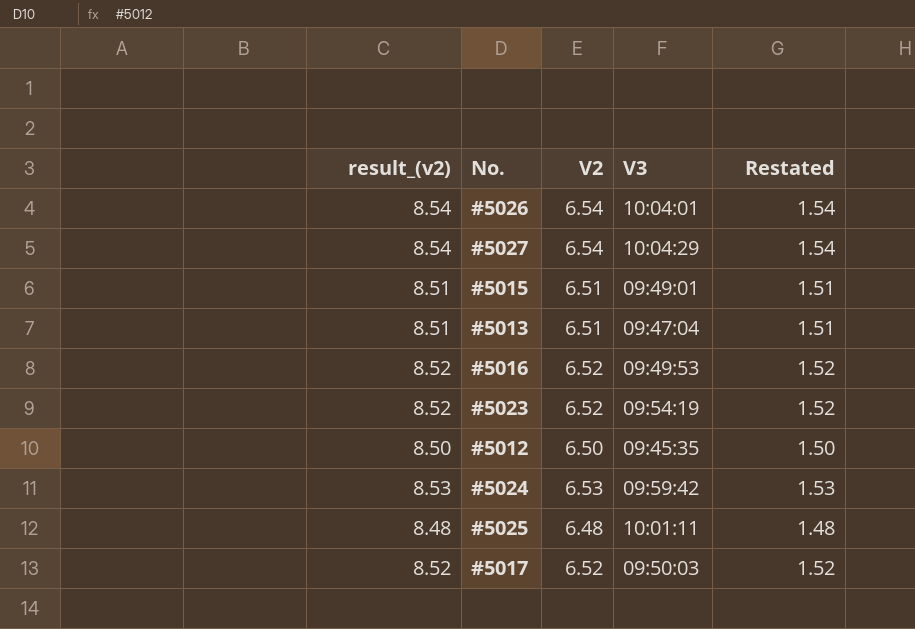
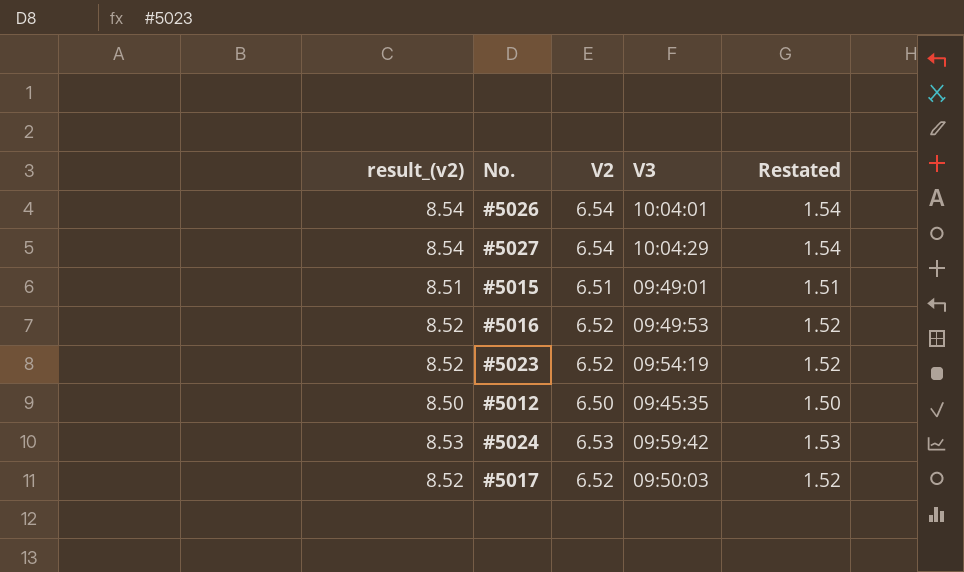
row #5013: 8.51 | 6.51 | 09:47:04 | 1.51 -> none
row #5025: 8.48 | 6.48 | 10:01:11 | 1.48 -> none

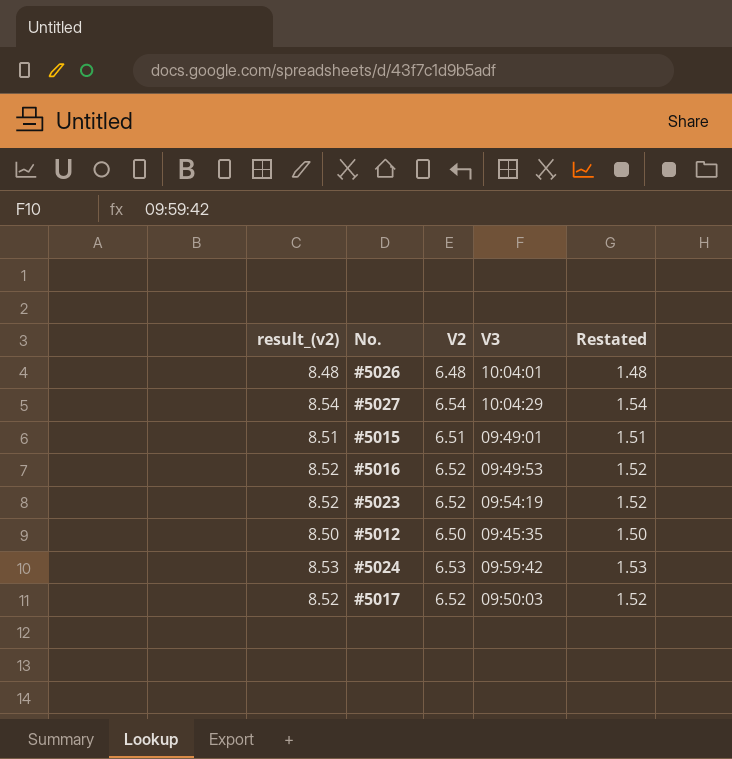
#5026 | result_(v2): 8.54 -> 8.48
#5026 | V2: 6.54 -> 6.48
#5026 | Restated: 1.54 -> 1.48

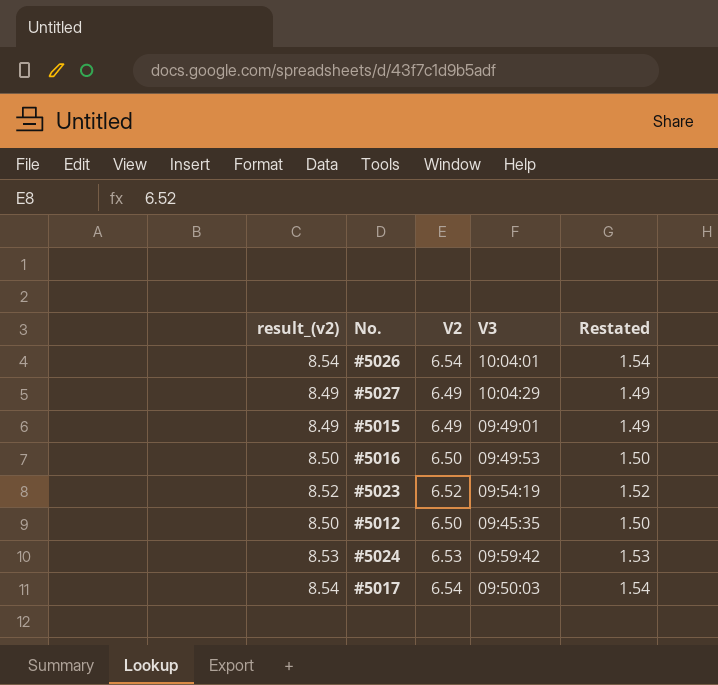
#5026 | result_(v2): 8.48 -> 8.54
#5026 | V2: 6.48 -> 6.54
#5026 | Restated: 1.48 -> 1.54
#5027 | result_(v2): 8.54 -> 8.49
#5027 | V2: 6.54 -> 6.49
#5027 | Restated: 1.54 -> 1.49
#5015 | result_(v2): 8.51 -> 8.49
#5015 | V2: 6.51 -> 6.49
#5015 | Restated: 1.51 -> 1.49
#5016 | result_(v2): 8.52 -> 8.50
#5016 | V2: 6.52 -> 6.50
#5016 | Restated: 1.52 -> 1.50
#5017 | result_(v2): 8.52 -> 8.54
#5017 | V2: 6.52 -> 6.54
#5017 | Restated: 1.52 -> 1.54

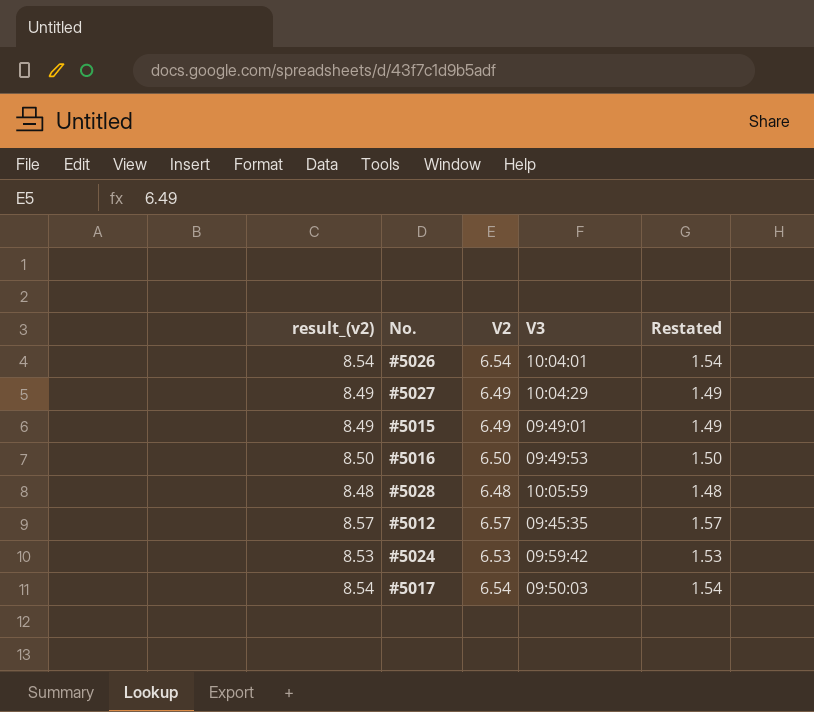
row #5023: 8.52 | 6.52 | 09:54:19 | 1.52 -> none
row #5028: none -> 8.48 | 6.48 | 10:05:59 | 1.48
#5012 | result_(v2): 8.50 -> 8.57
#5012 | V2: 6.50 -> 6.57
#5012 | Restated: 1.50 -> 1.57

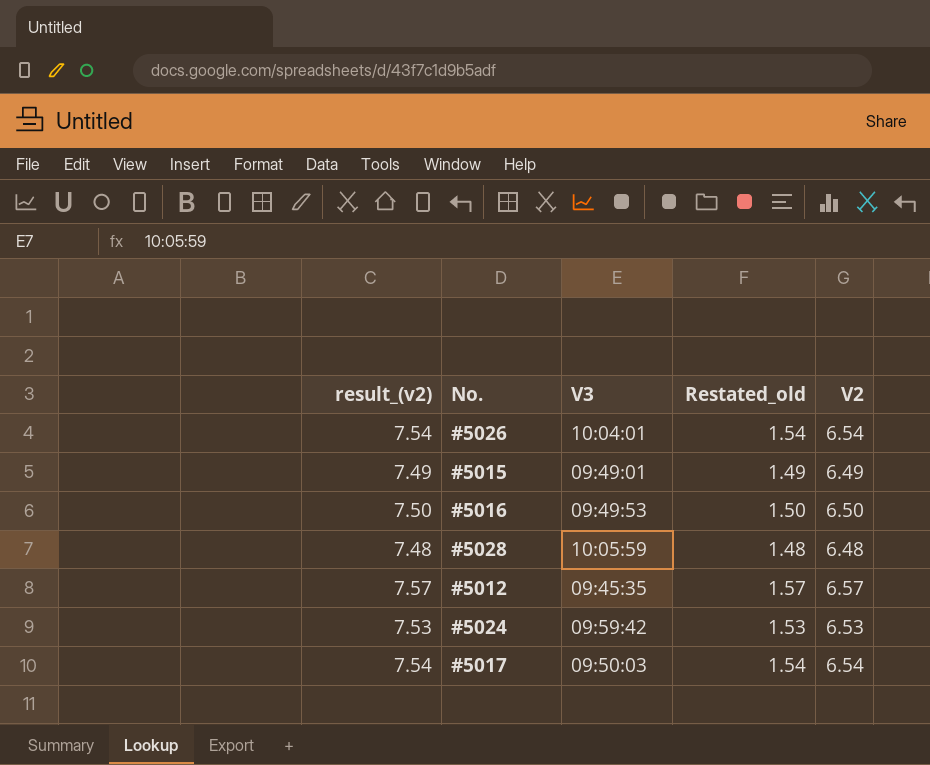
column result_(v2) | formula: [V2] + 2 -> [V2] + 1
column name: Restated -> Restated_old
column V2 | position: 3 -> 5
row #5027: 8.49 | 6.49 | 10:04:29 | 1.49 -> none

